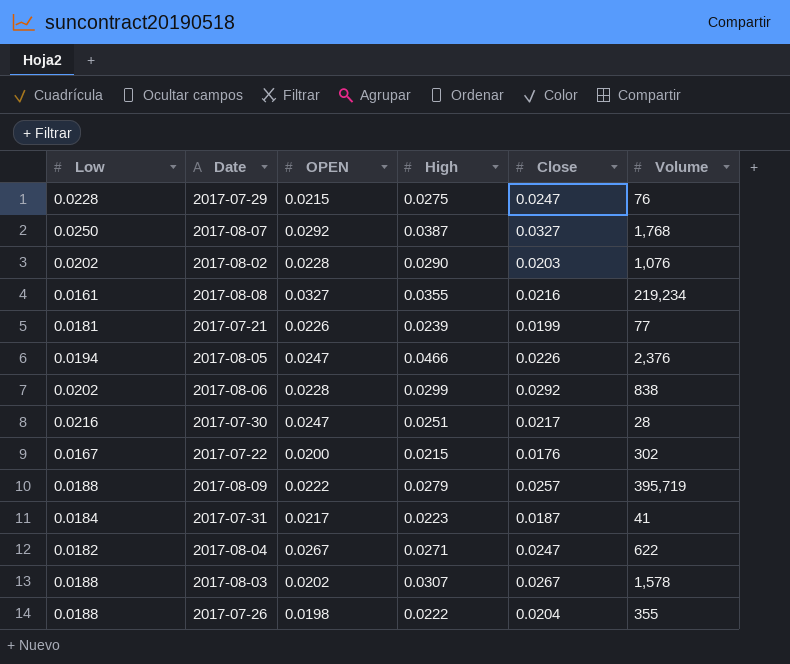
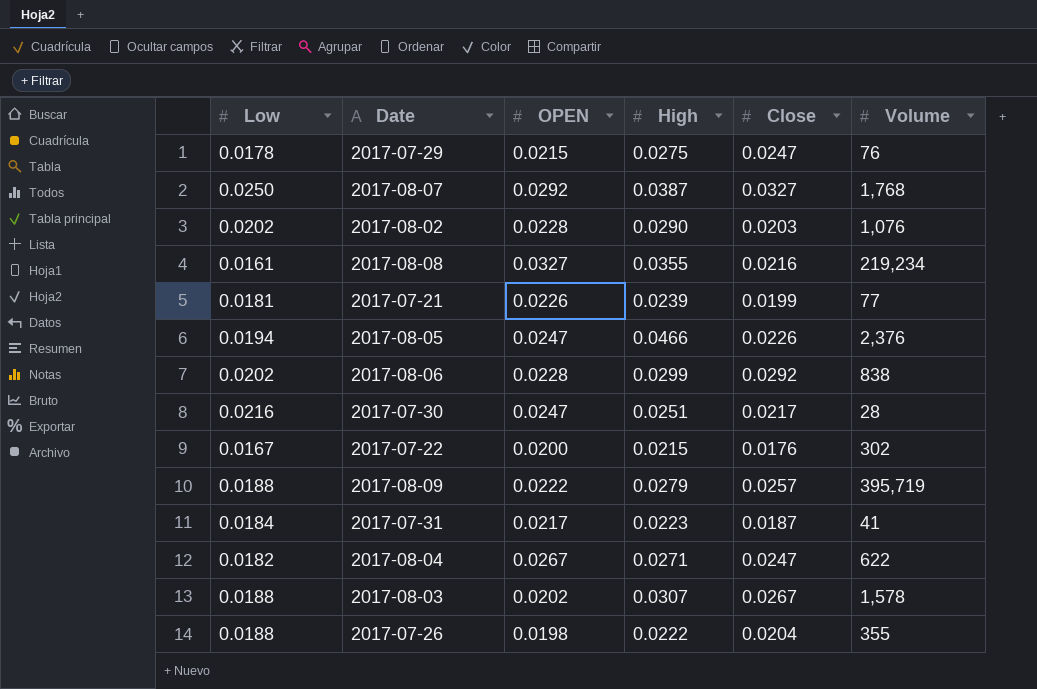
2017-07-29 | Low: 0.0228 -> 0.0178

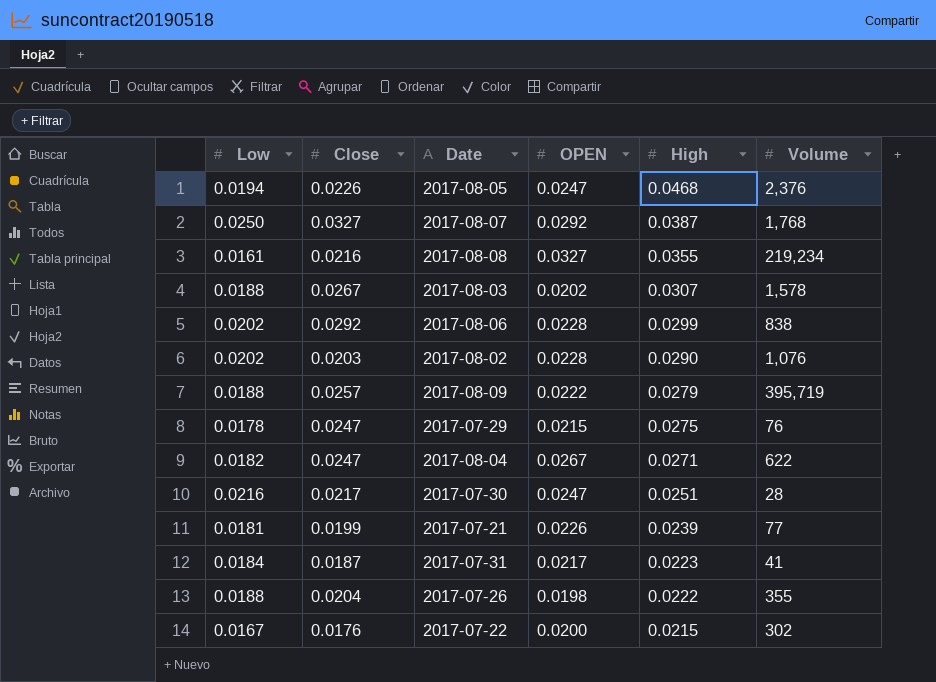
row order: none -> High descending
column Close | position: 5 -> 2
2017-08-05 | High: 0.0466 -> 0.0468

